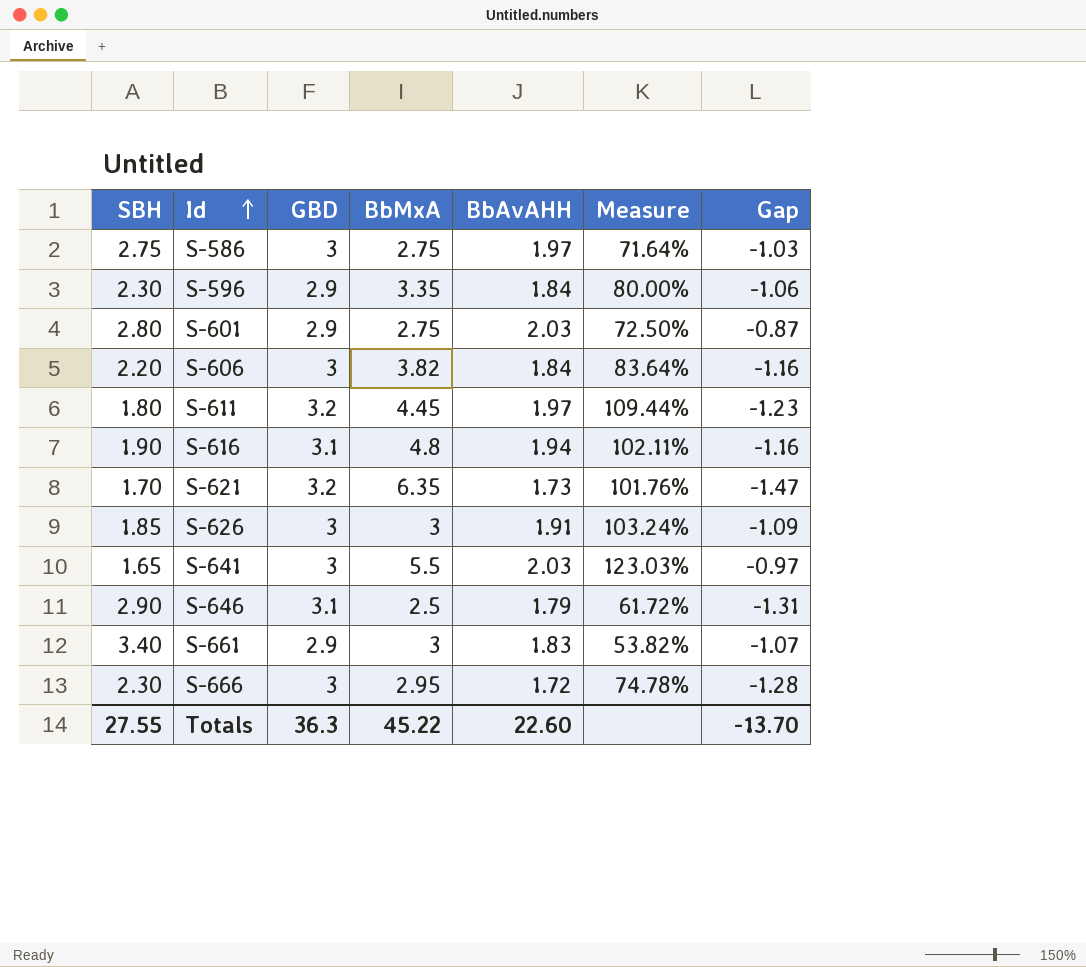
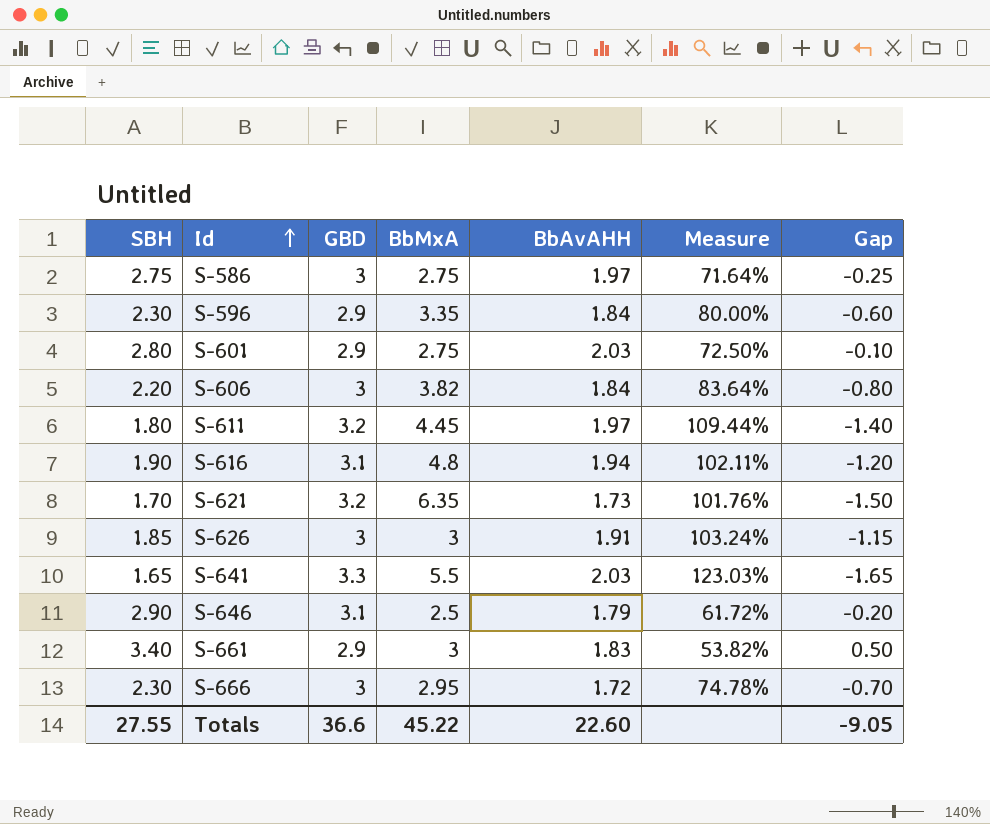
column Gap | formula: [BbAvAHH] - [GBD] -> [SBH] - [GBD]
S-641 | GBD: 3 -> 3.3
Totals | GBD: 36.3 -> 36.6
Totals | Gap: -13.70 -> -9.05

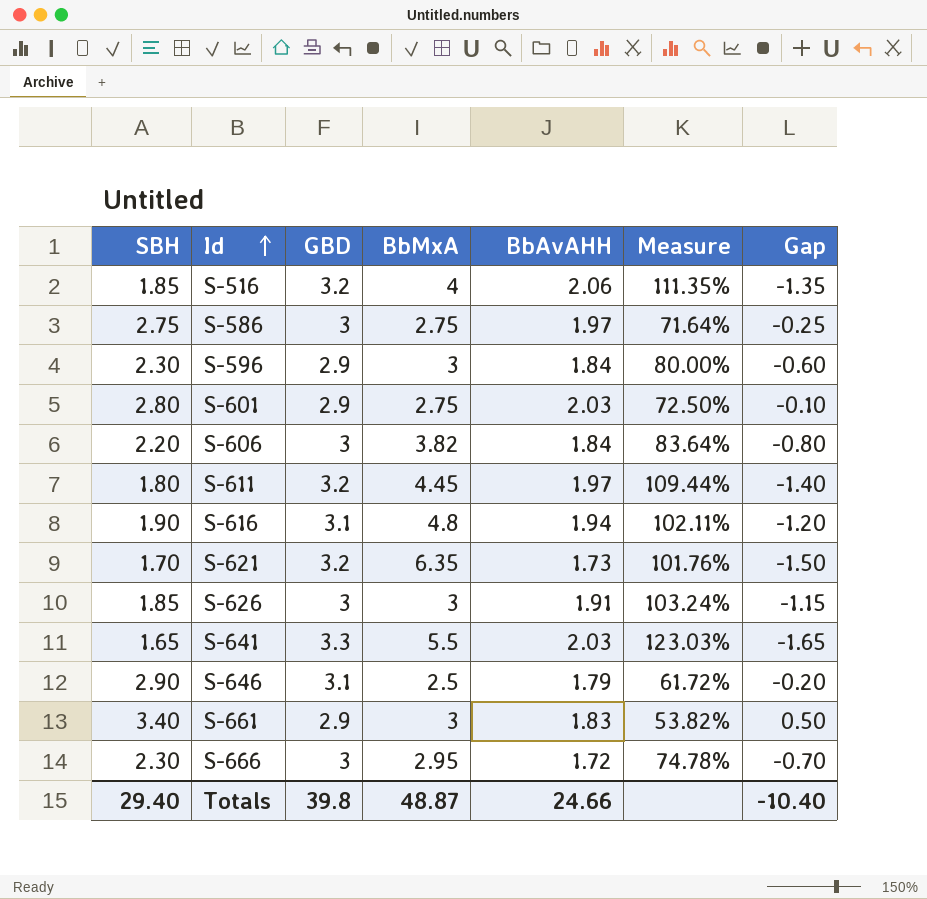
row S-516: none -> 1.85 | 3.2 | 4 | 2.06 | 111.35% | -1.35
S-596 | BbMxA: 3.35 -> 3
Totals | SBH: 27.55 -> 29.40
Totals | GBD: 36.6 -> 39.8
Totals | BbMxA: 45.22 -> 48.87
Totals | BbAvAHH: 22.60 -> 24.66
Totals | Gap: -9.05 -> -10.40

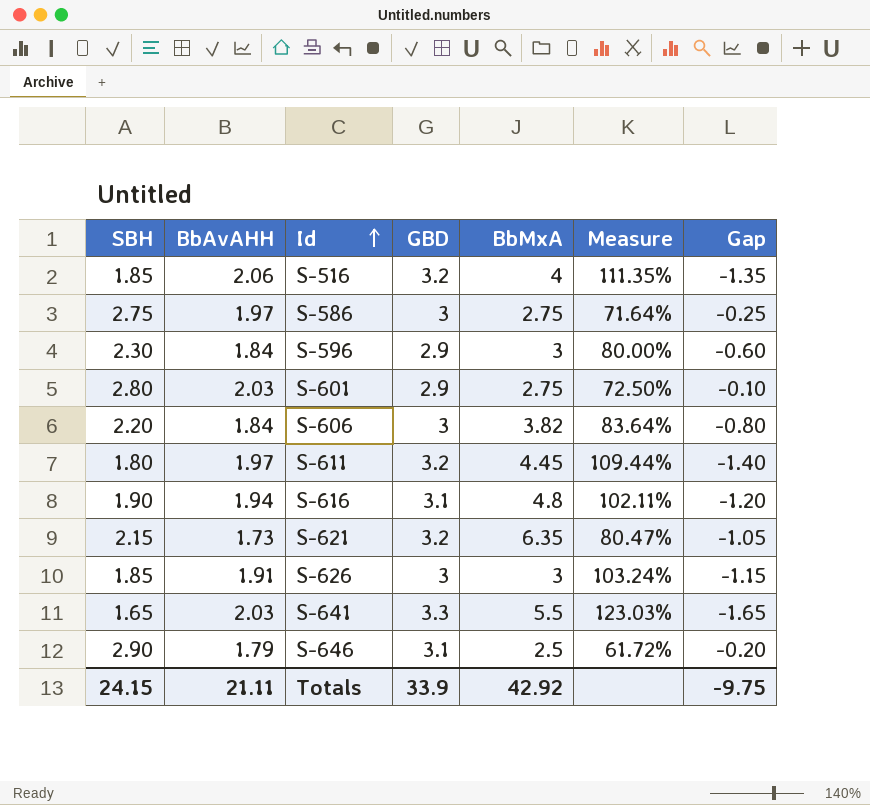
column BbAvAHH | position: 5 -> 2
row S-661: 3.40 | 2.9 | 3 | 1.83 | 53.82% | 0.50 -> none
row S-666: 2.30 | 3 | 2.95 | 1.72 | 74.78% | -0.70 -> none
S-621 | SBH: 1.70 -> 2.15
S-621 | Measure: 101.76% -> 80.47%
S-621 | Gap: -1.50 -> -1.05
Totals | SBH: 29.40 -> 24.15
Totals | BbAvAHH: 24.66 -> 21.11
Totals | GBD: 39.8 -> 33.9
Totals | BbMxA: 48.87 -> 42.92
Totals | Gap: -10.40 -> -9.75

